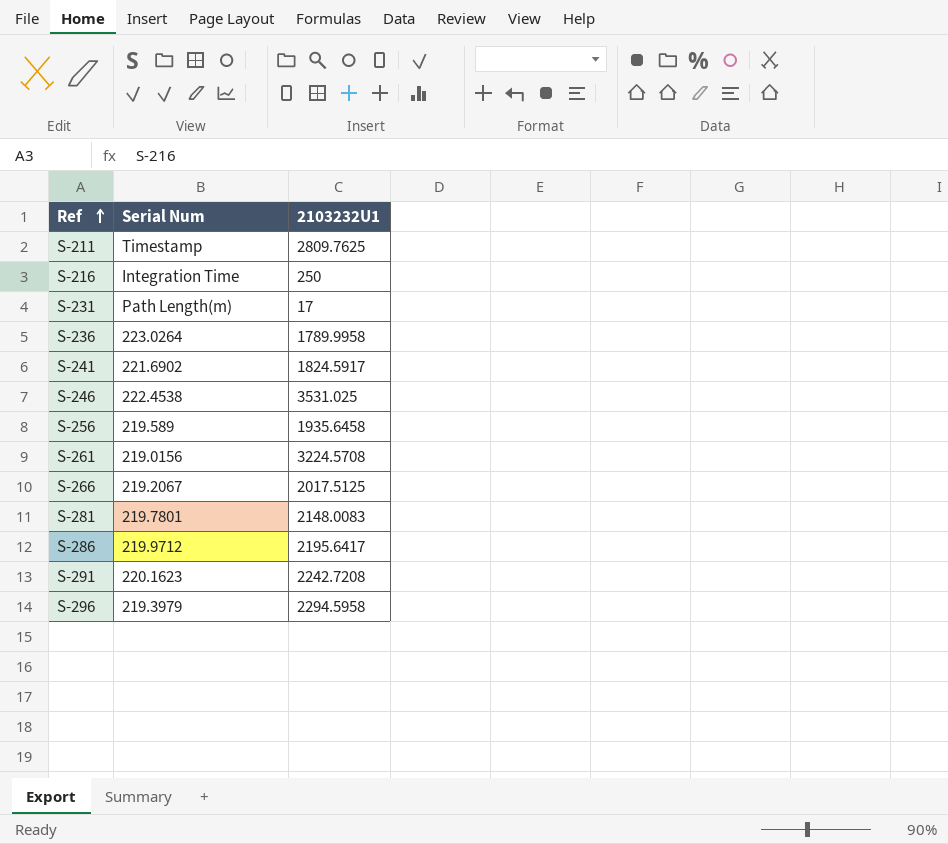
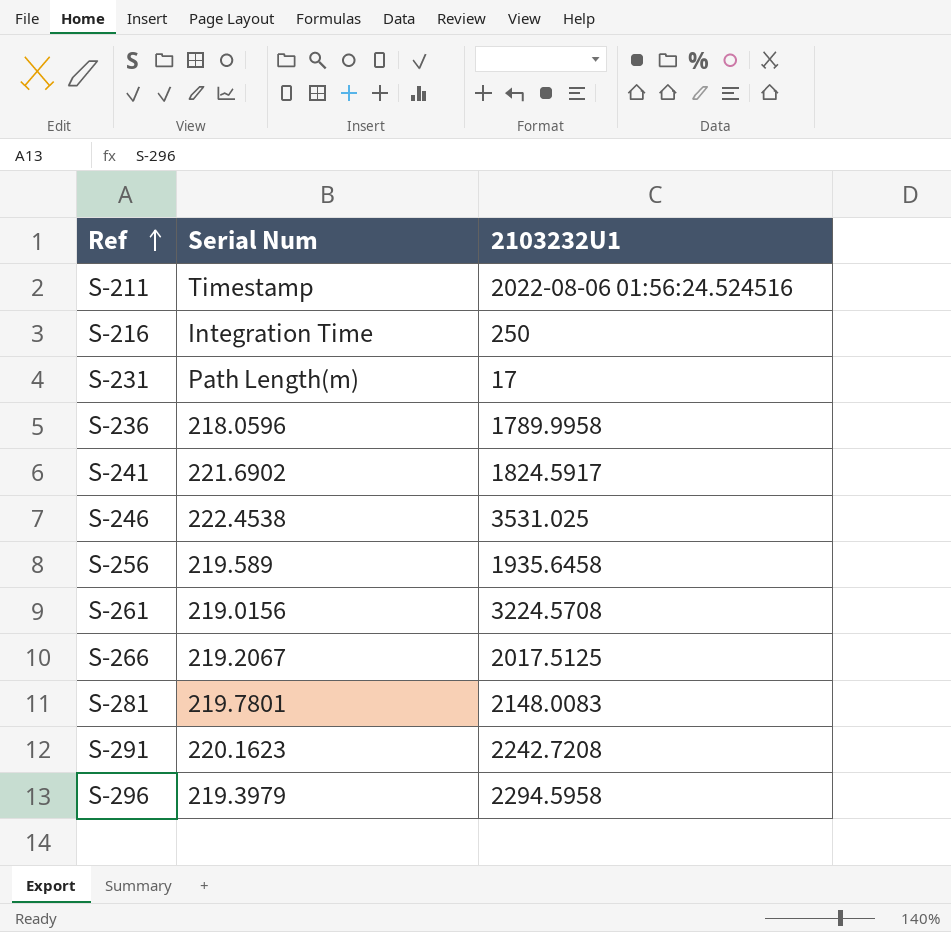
row S-286: 219.9712 | 2195.6417 -> none
S-211 | 2103232U1: 2809.7625 -> 2022-08-06 01:56:24.524516
S-236 | Serial Num: 223.0264 -> 218.0596

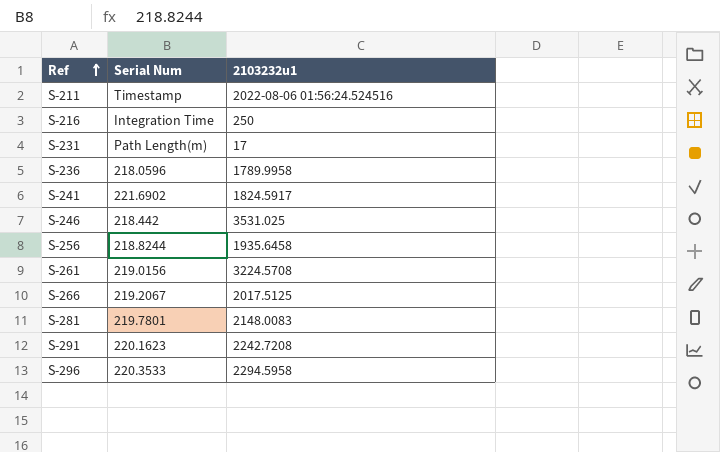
column name: 2103232U1 -> 2103232u1
S-246 | Serial Num: 222.4538 -> 218.442
S-256 | Serial Num: 219.589 -> 218.8244
S-296 | Serial Num: 219.3979 -> 220.3533

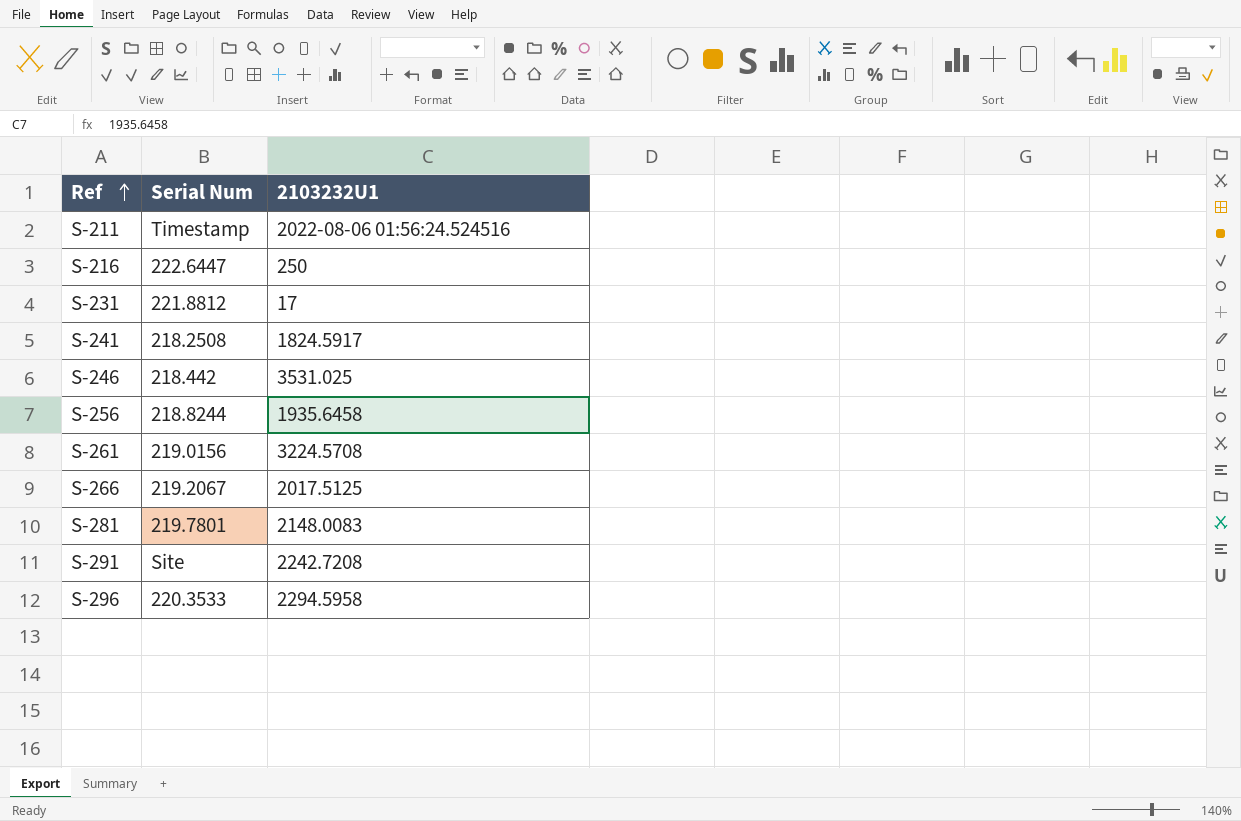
column name: 2103232u1 -> 2103232U1
row S-236: 218.0596 | 1789.9958 -> none
S-216 | Serial Num: Integration Time -> 222.6447
S-231 | Serial Num: Path Length(m) -> 221.8812
S-241 | Serial Num: 221.6902 -> 218.2508
S-291 | Serial Num: 220.1623 -> Site

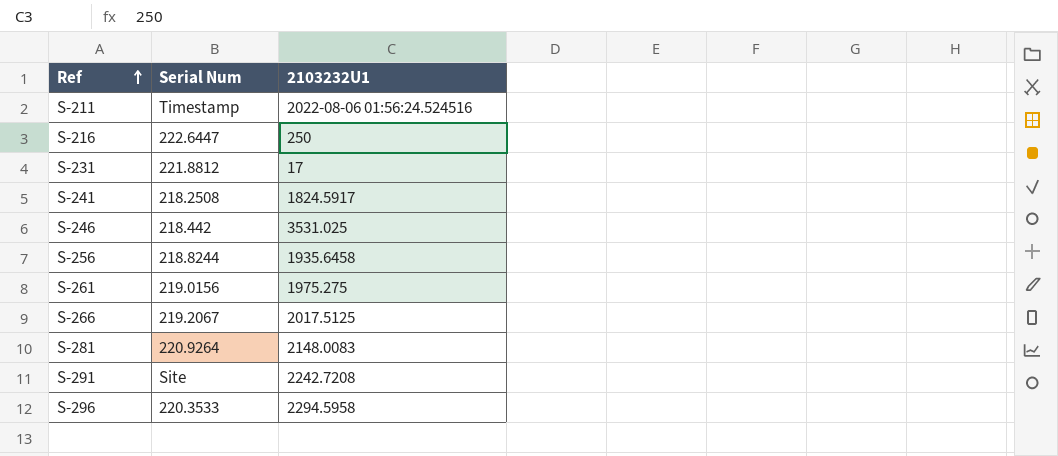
S-261 | 2103232U1: 3224.5708 -> 1975.275
S-281 | Serial Num: 219.7801 -> 220.9264

